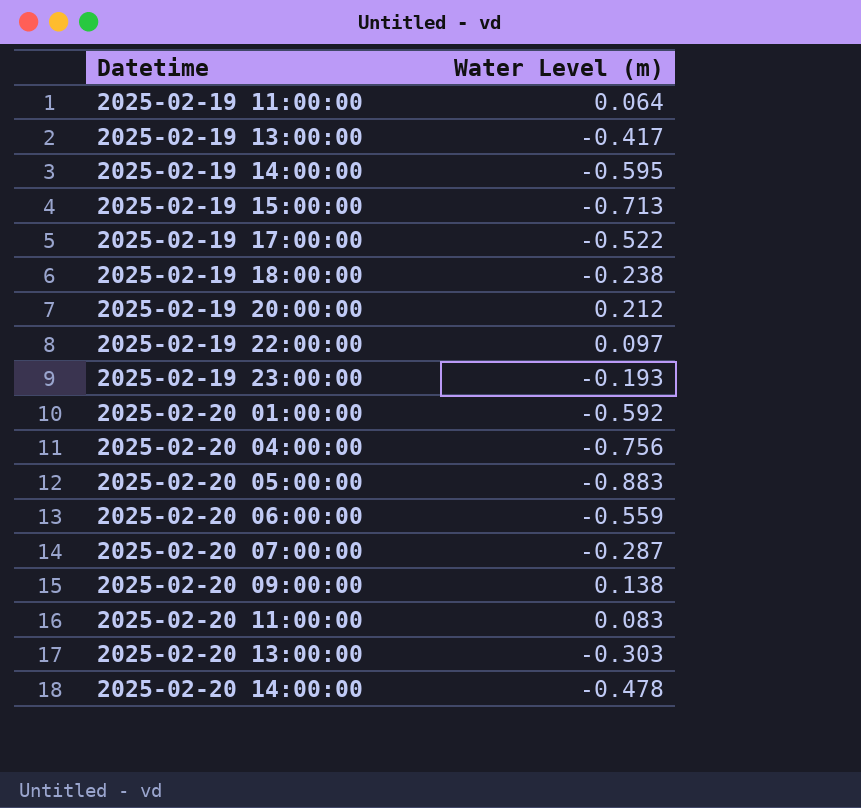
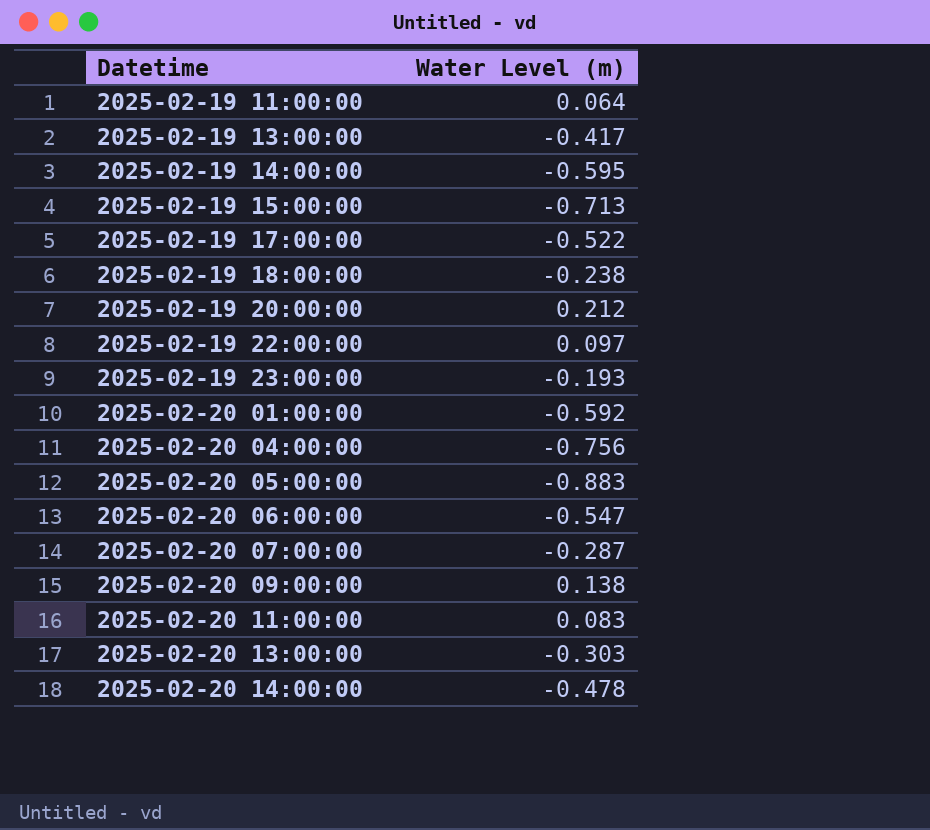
2025-02-20 06:00:00 | Water Level (m): -0.559 -> -0.547

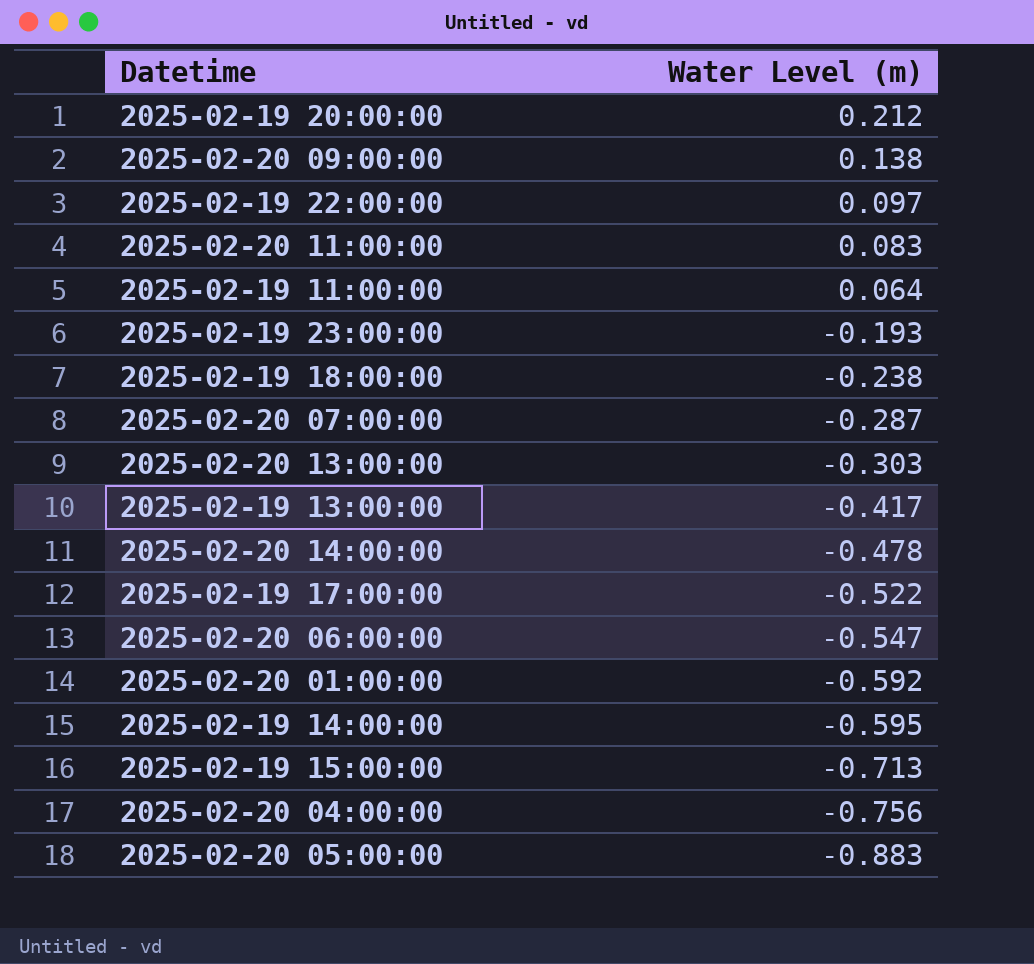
row order: Datetime ascending -> Water Level (m) descending

